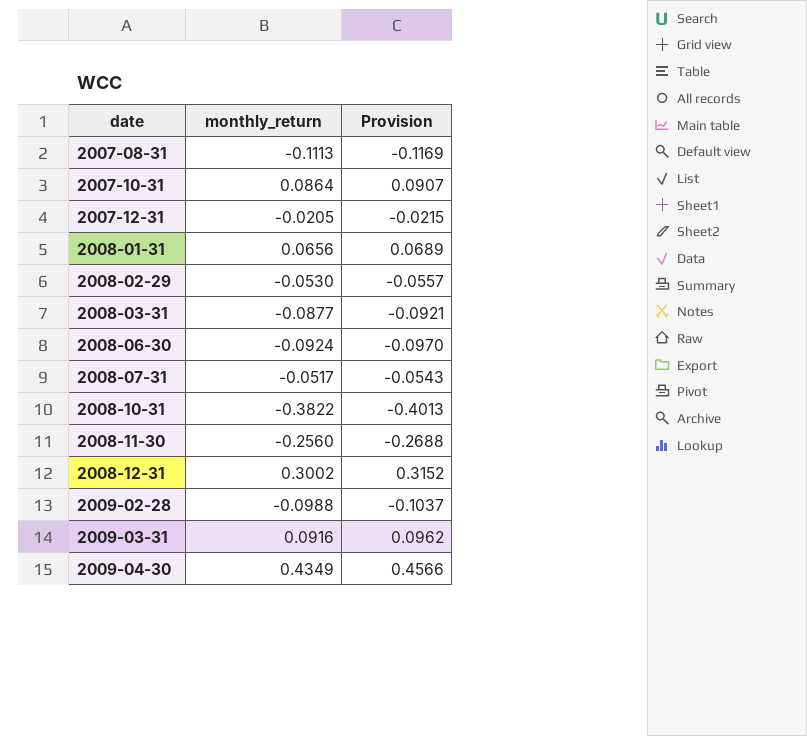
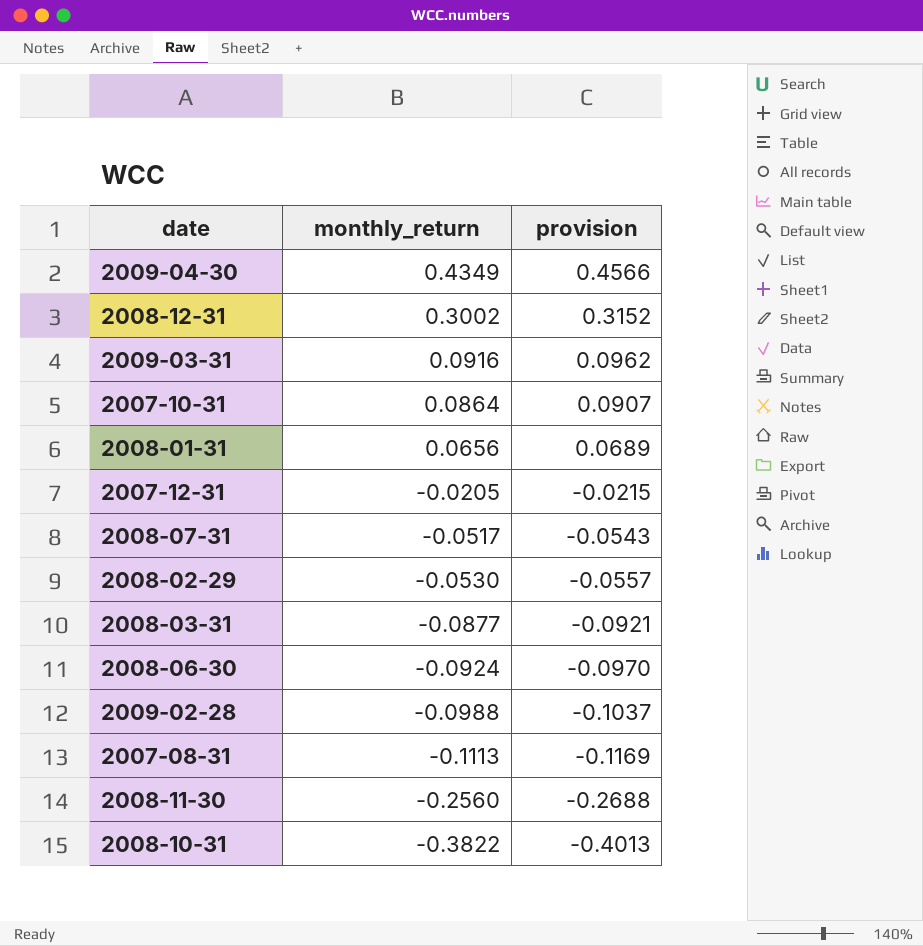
row order: date ascending -> monthly_return descending
column name: Provision -> provision

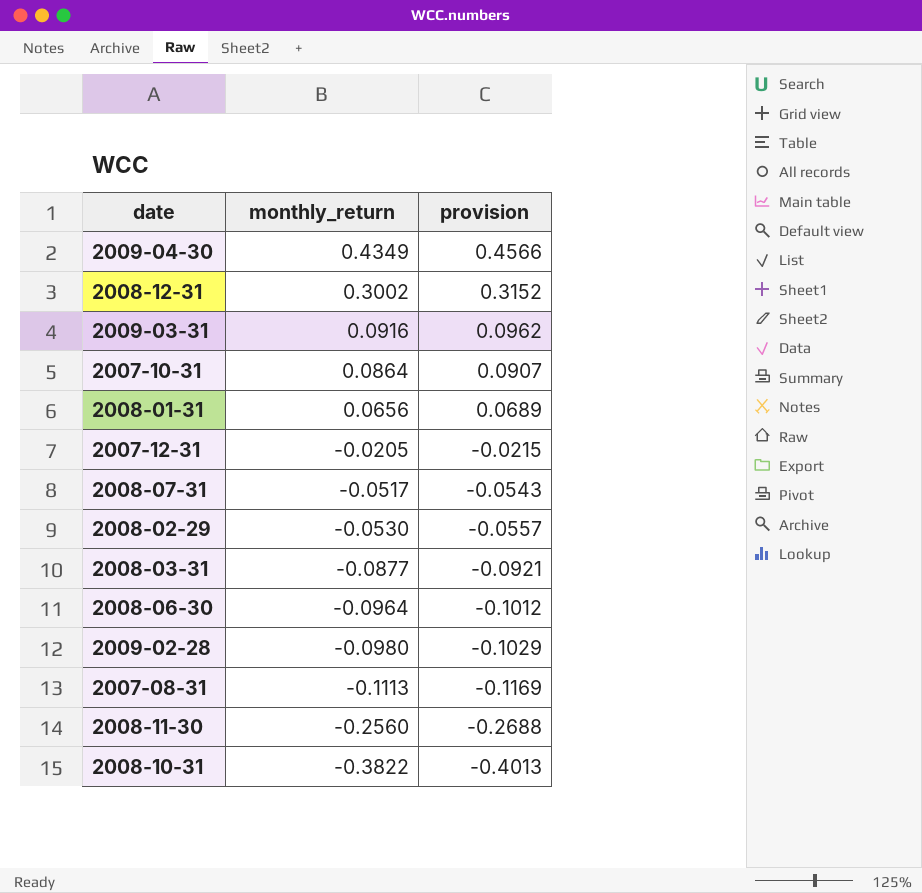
2008-06-30 | monthly_return: -0.0924 -> -0.0964
2008-06-30 | provision: -0.0970 -> -0.1012
2009-02-28 | monthly_return: -0.0988 -> -0.0980
2009-02-28 | provision: -0.1037 -> -0.1029

